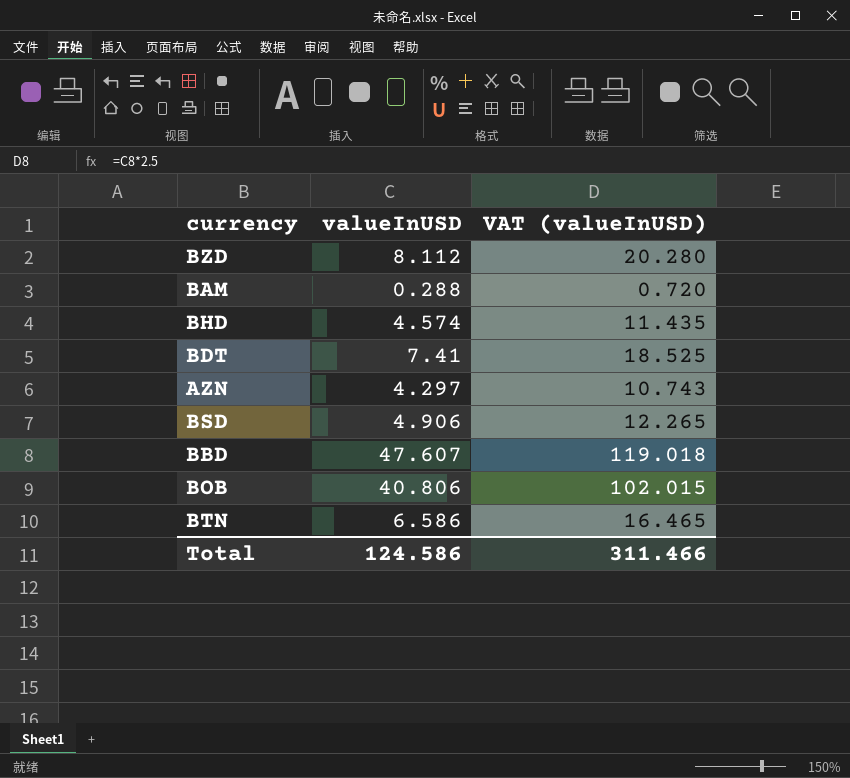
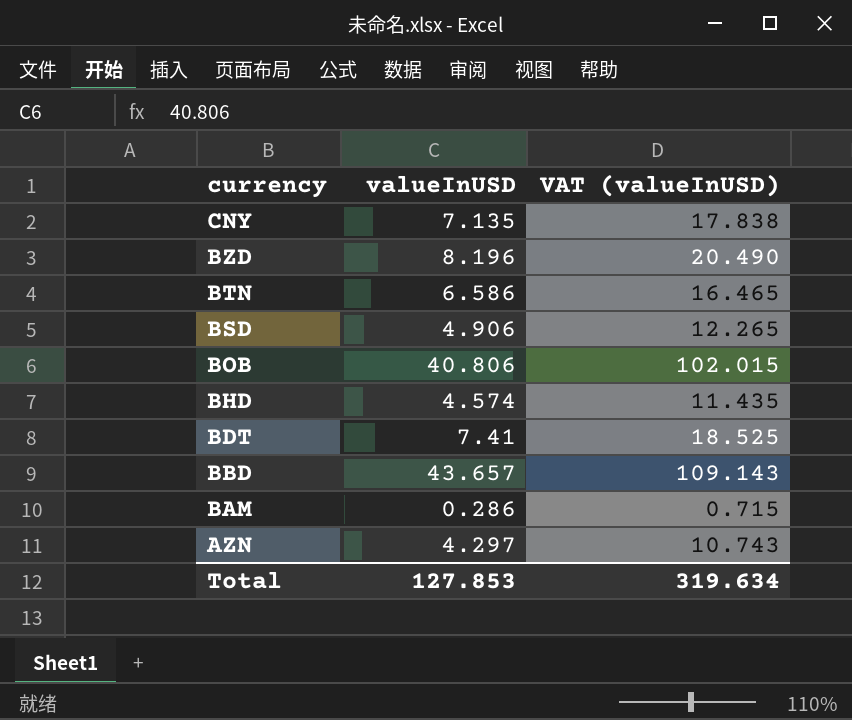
row order: none -> currency descending
row CNY: none -> 7.135 | 17.838
BZD | valueInUSD: 8.112 -> 8.196
BZD | VAT (valueInUSD): 20.280 -> 20.490
BBD | valueInUSD: 47.607 -> 43.657
BBD | VAT (valueInUSD): 119.018 -> 109.143
BAM | valueInUSD: 0.288 -> 0.286
BAM | VAT (valueInUSD): 0.720 -> 0.715
Total | valueInUSD: 124.586 -> 127.853
Total | VAT (valueInUSD): 311.466 -> 319.634

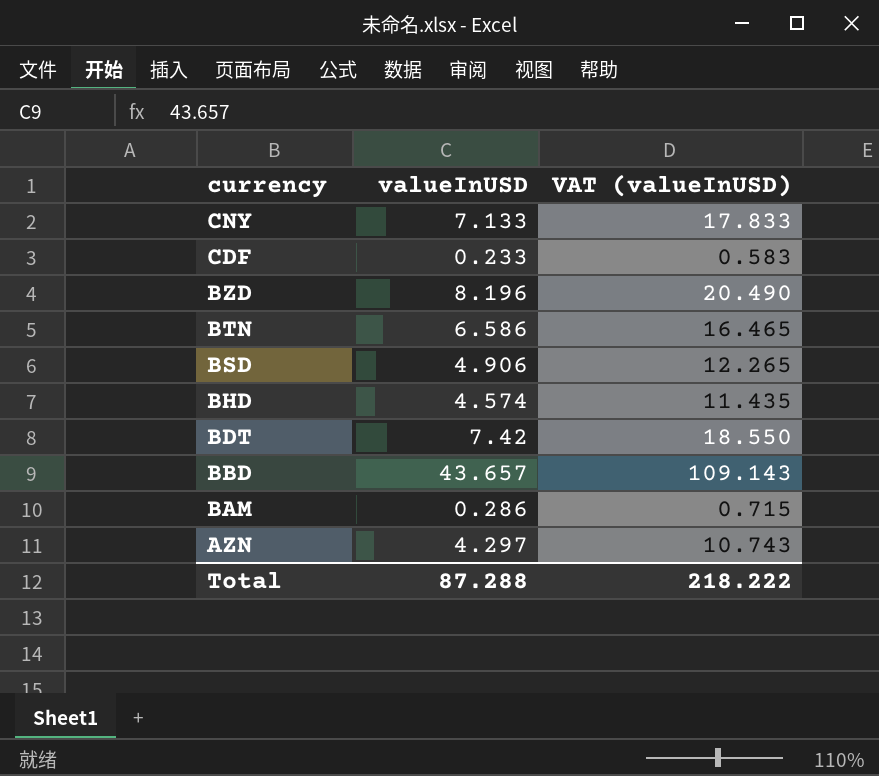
row BOB: 40.806 | 102.015 -> none
CNY | valueInUSD: 7.135 -> 7.133
CNY | VAT (valueInUSD): 17.838 -> 17.833
row CDF: none -> 0.233 | 0.583
BDT | valueInUSD: 7.41 -> 7.42
BDT | VAT (valueInUSD): 18.525 -> 18.550
Total | valueInUSD: 127.853 -> 87.288
Total | VAT (valueInUSD): 319.634 -> 218.222

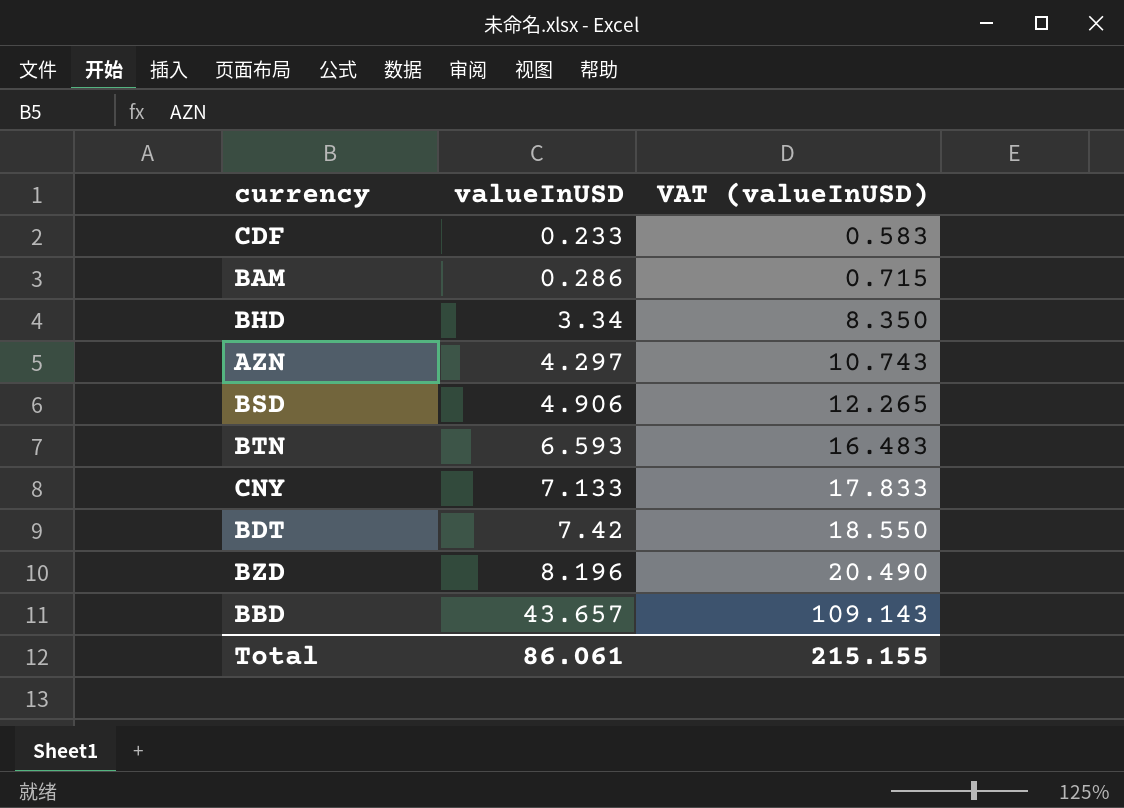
row order: currency descending -> valueInUSD ascending
BHD | valueInUSD: 4.574 -> 3.34
BHD | VAT (valueInUSD): 11.435 -> 8.350
BTN | valueInUSD: 6.586 -> 6.593
BTN | VAT (valueInUSD): 16.465 -> 16.483
Total | valueInUSD: 87.288 -> 86.061
Total | VAT (valueInUSD): 218.222 -> 215.155

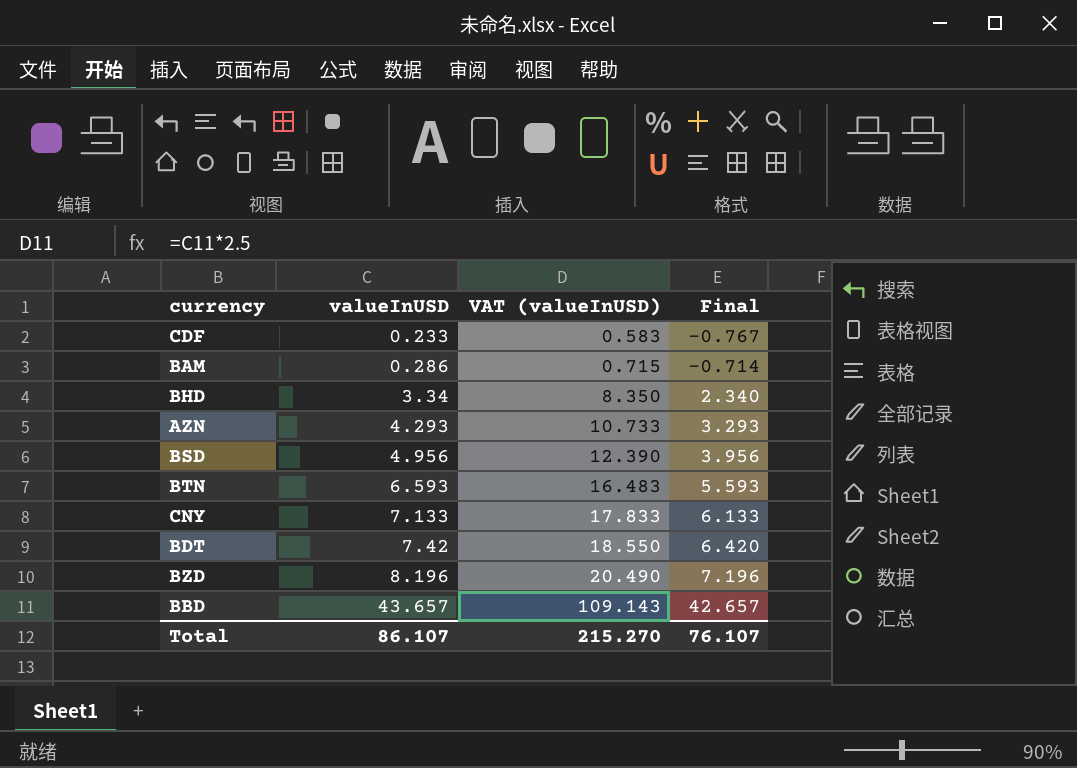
column Final | formula: none -> [valueInUSD] - 1
AZN | valueInUSD: 4.297 -> 4.293
AZN | VAT (valueInUSD): 10.743 -> 10.733
BSD | valueInUSD: 4.906 -> 4.956
BSD | VAT (valueInUSD): 12.265 -> 12.390
Total | valueInUSD: 86.061 -> 86.107
Total | VAT (valueInUSD): 215.155 -> 215.270

